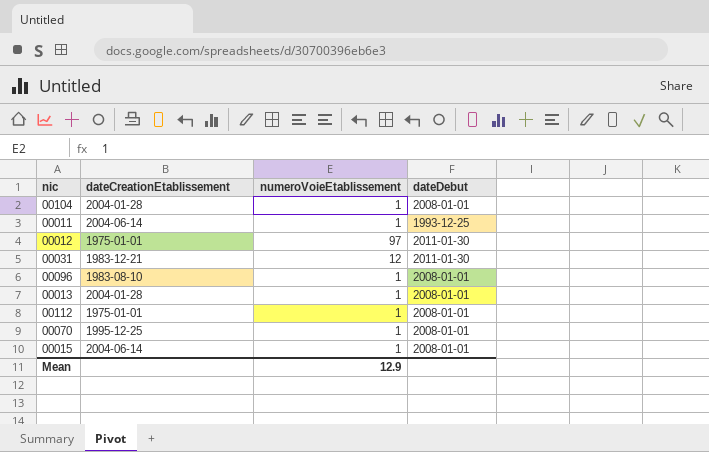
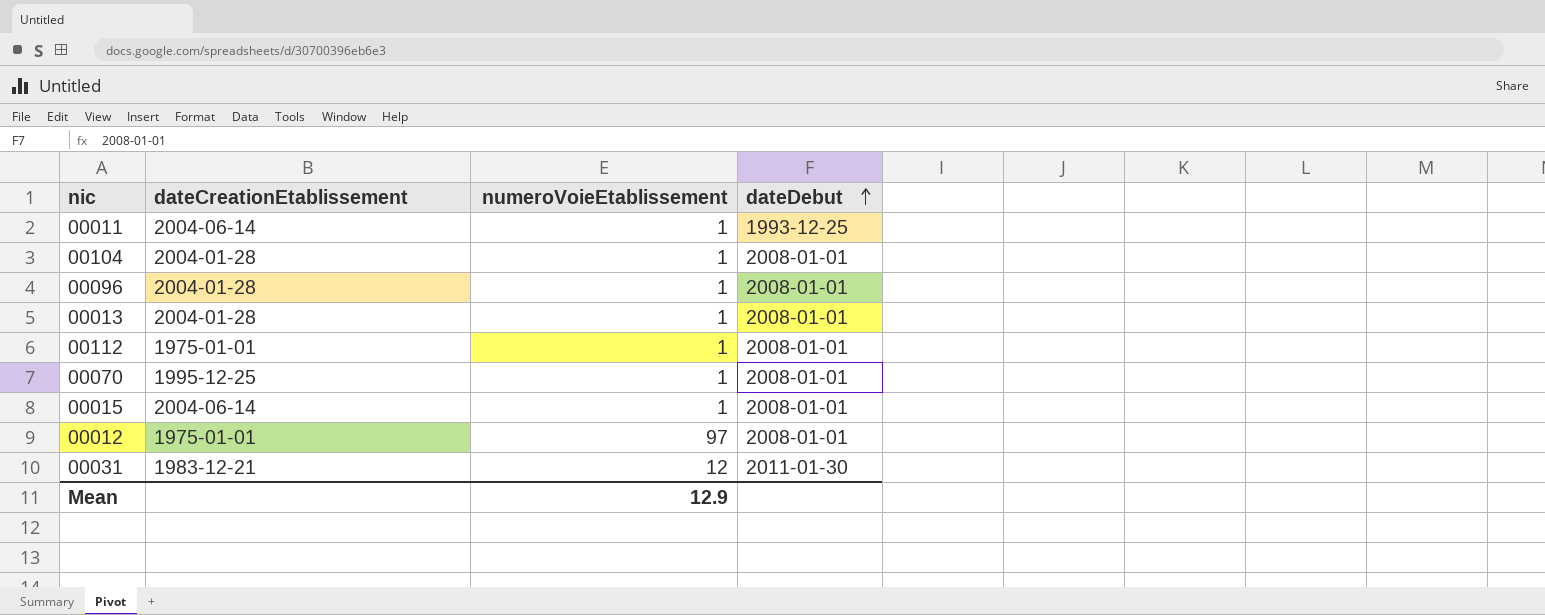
row order: none -> dateDebut ascending
00096 | dateCreationEtablissement: 1983-08-10 -> 2004-01-28
00012 | dateDebut: 2011-01-30 -> 2008-01-01

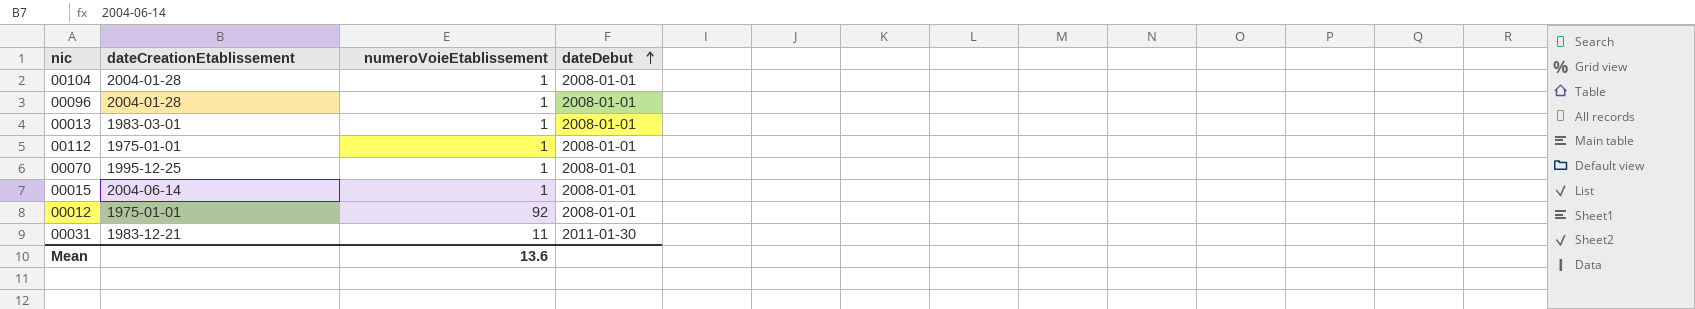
row 00011: 2004-06-14 | 1 | 1993-12-25 -> none
00013 | dateCreationEtablissement: 2004-01-28 -> 1983-03-01
00012 | numeroVoieEtablissement: 97 -> 92
00031 | numeroVoieEtablissement: 12 -> 11
Mean | numeroVoieEtablissement: 12.9 -> 13.6

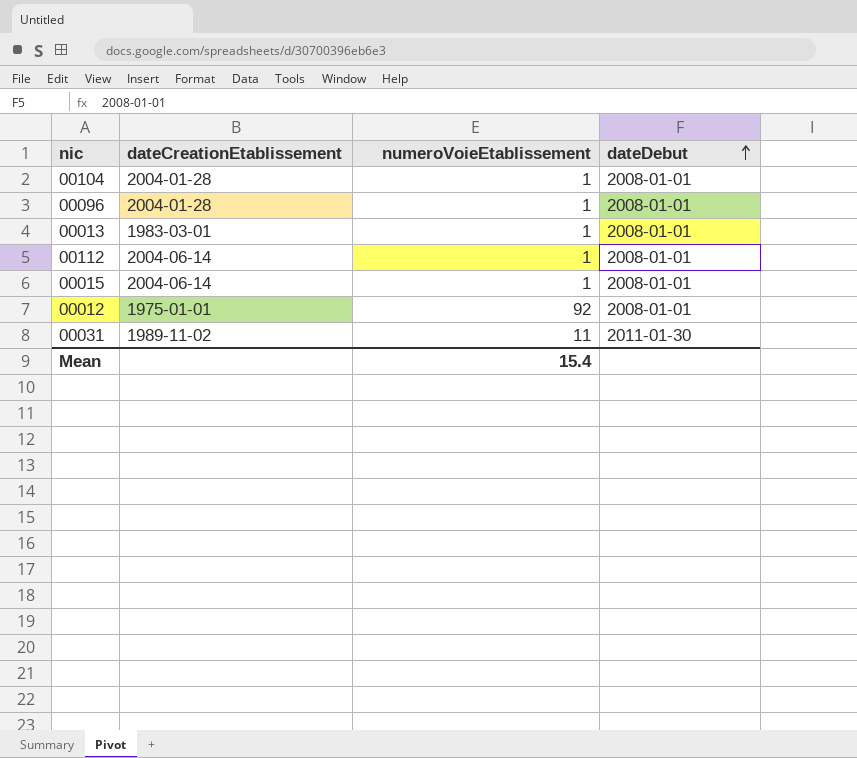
row 00070: 1995-12-25 | 1 | 2008-01-01 -> none
00112 | dateCreationEtablissement: 1975-01-01 -> 2004-06-14
00031 | dateCreationEtablissement: 1983-12-21 -> 1989-11-02
Mean | numeroVoieEtablissement: 13.6 -> 15.4

